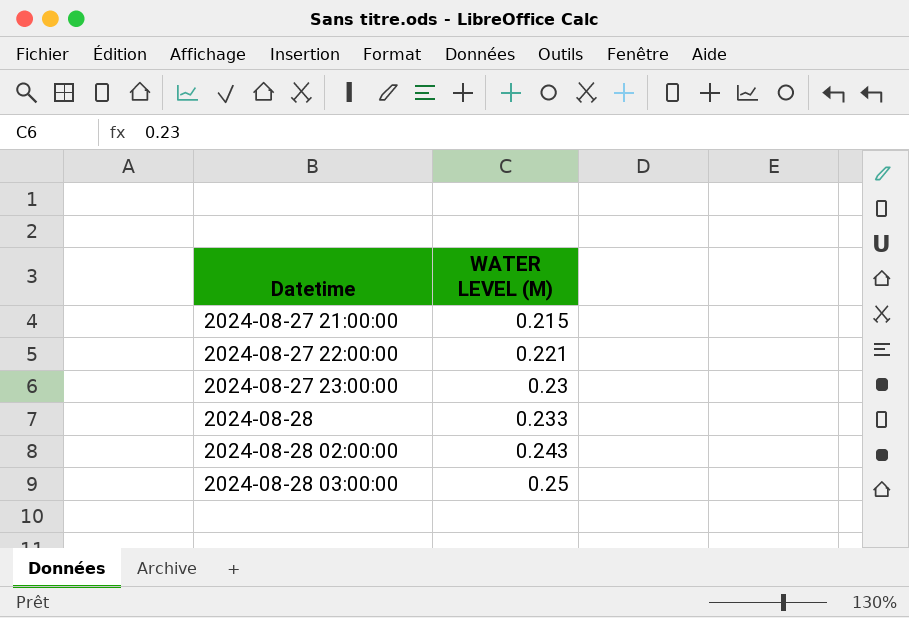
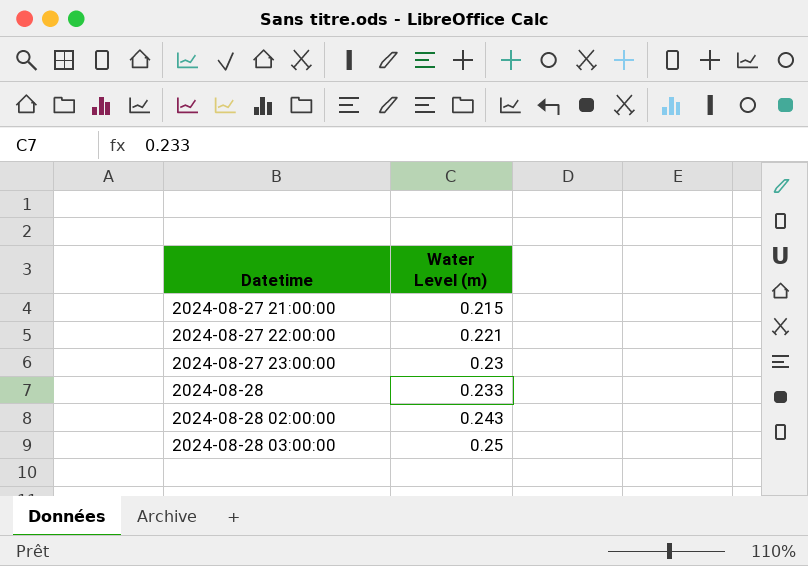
column name: WATER LEVEL (M) -> Water Level (m)

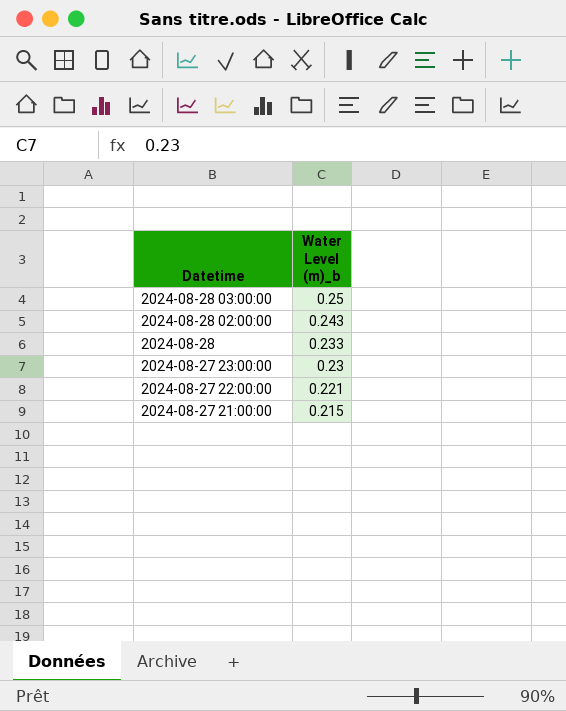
row order: Datetime ascending -> Datetime descending
column name: Water Level (m) -> Water Level (m)_b

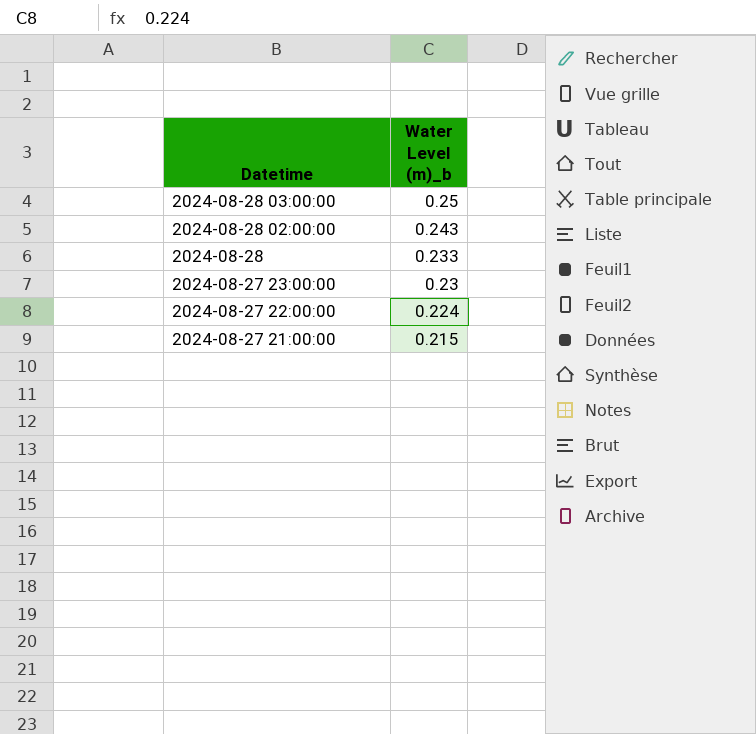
2024-08-27 22:00:00 | Water Level (m)_b: 0.221 -> 0.224

